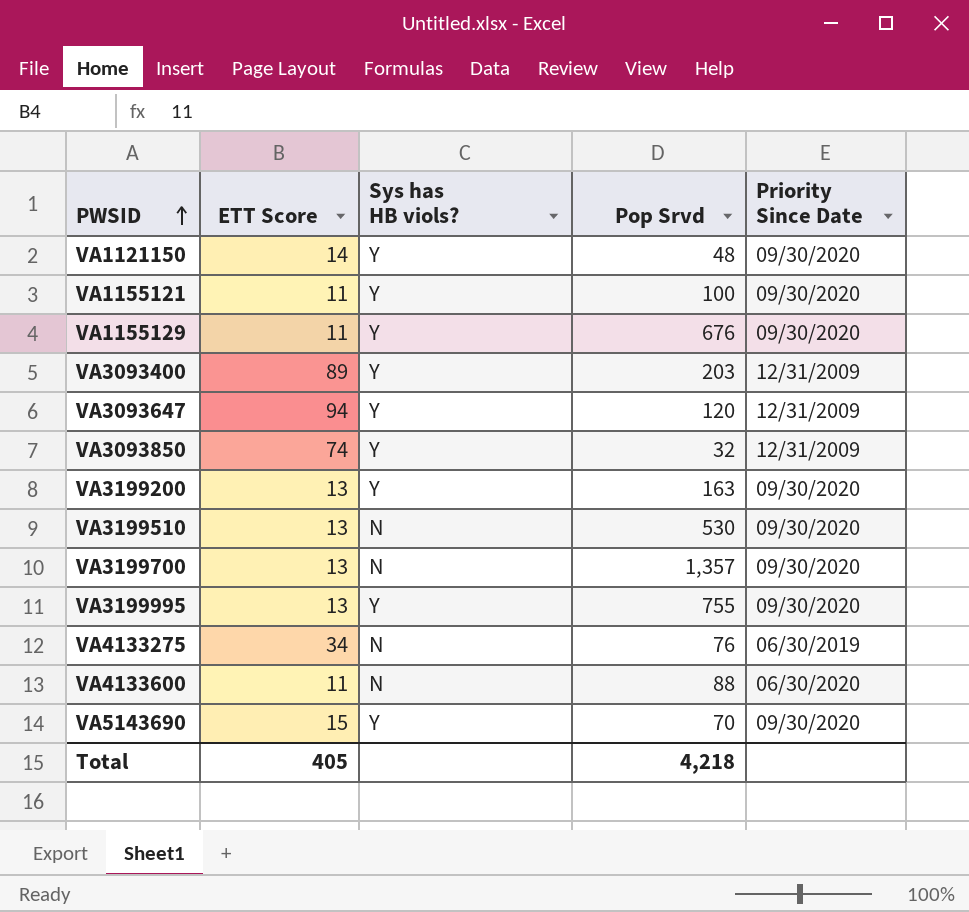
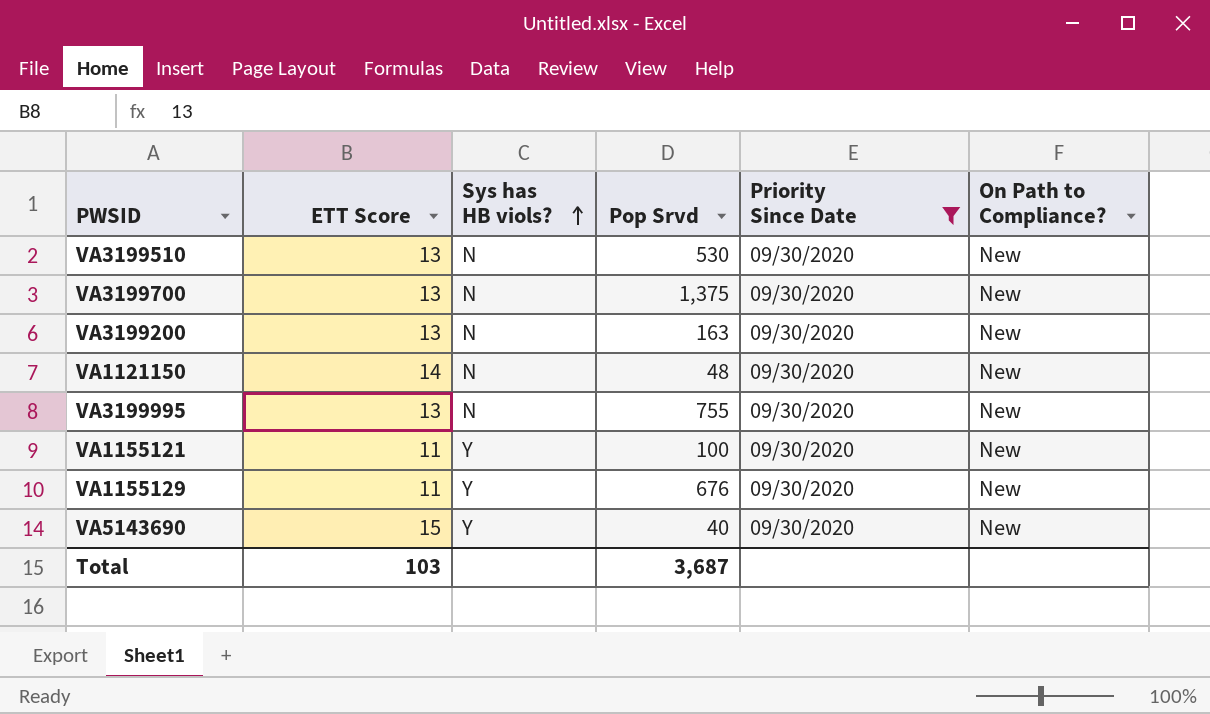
filter: none -> Priority Since Date = 09/30/2020
row order: PWSID ascending -> Sys has HB viols? ascending
column On Path to Compliance? | position: none -> 6
VA3199700 | Pop Srvd: 1,357 -> 1,375
VA3199200 | Sys has HB viols?: Y -> N
VA1121150 | Sys has HB viols?: Y -> N
VA3199995 | Sys has HB viols?: Y -> N
VA5143690 | Pop Srvd: 70 -> 40
Total | ETT Score: 405 -> 103
Total | Pop Srvd: 4,218 -> 3,687

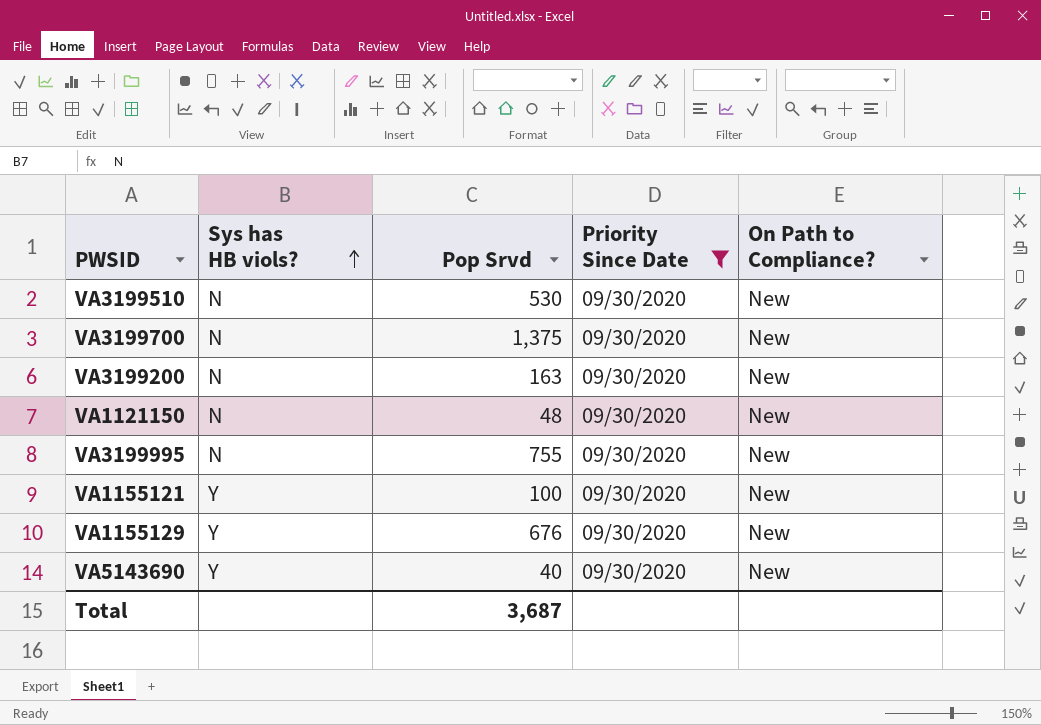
column ETT Score | position: 2 -> none

